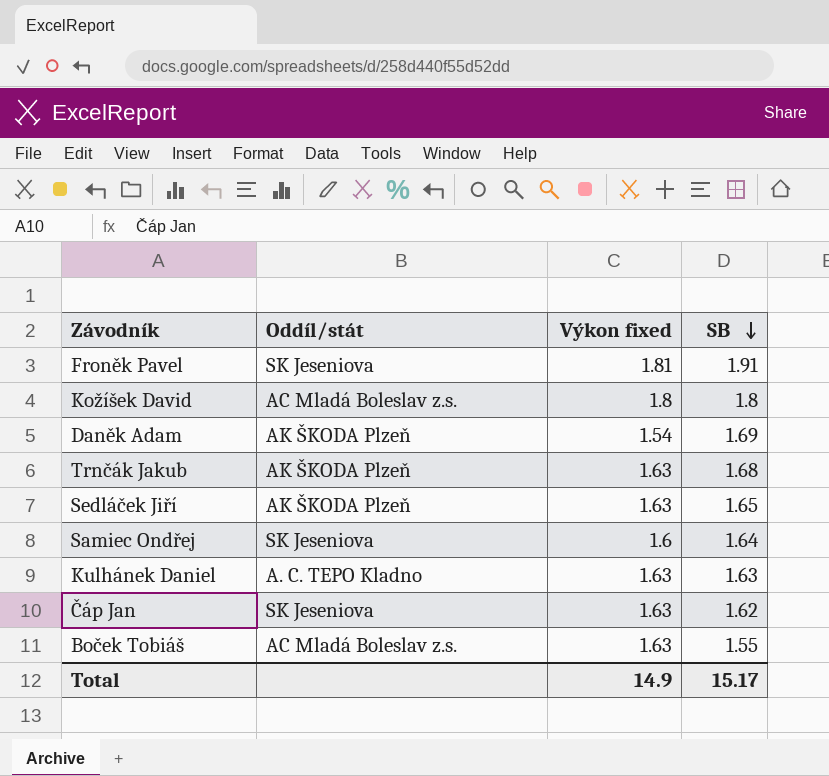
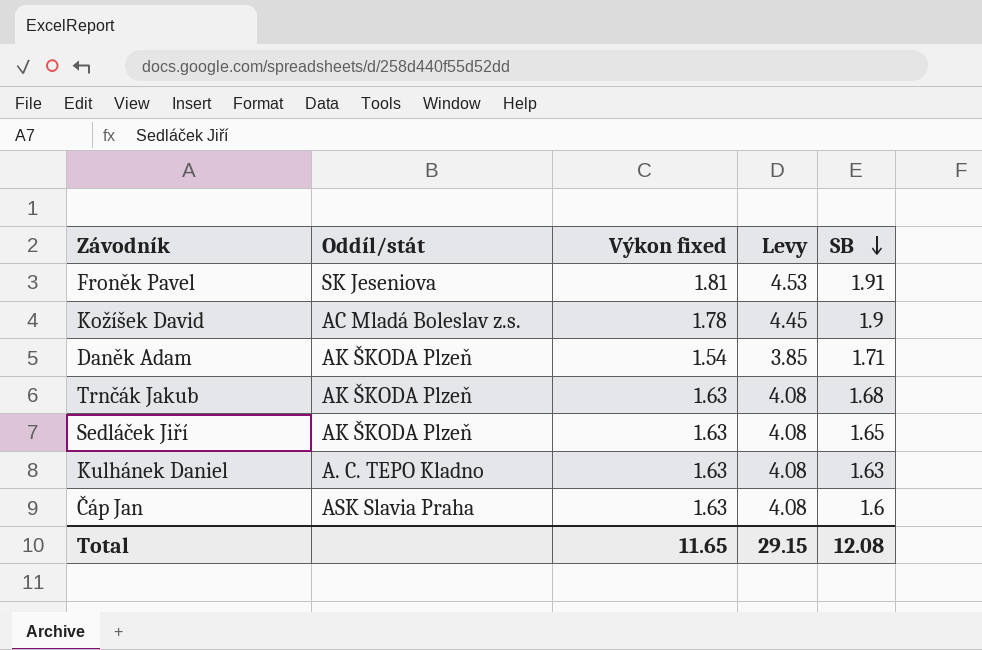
column Levy | formula: none -> [Výkon fixed] * 2.5
row Samiec Ondřej: SK Jeseniova | 1.6 | 1.64 -> none
row Boček Tobiáš: AC Mladá Boleslav z.s. | 1.63 | 1.55 -> none
Kožíšek David | Výkon fixed: 1.8 -> 1.78
Kožíšek David | SB: 1.8 -> 1.9
Daněk Adam | SB: 1.69 -> 1.71
Čáp Jan | Oddíl/stát: SK Jeseniova -> ASK Slavia Praha
Čáp Jan | SB: 1.62 -> 1.6
Total | Výkon fixed: 14.9 -> 11.65
Total | SB: 15.17 -> 12.08

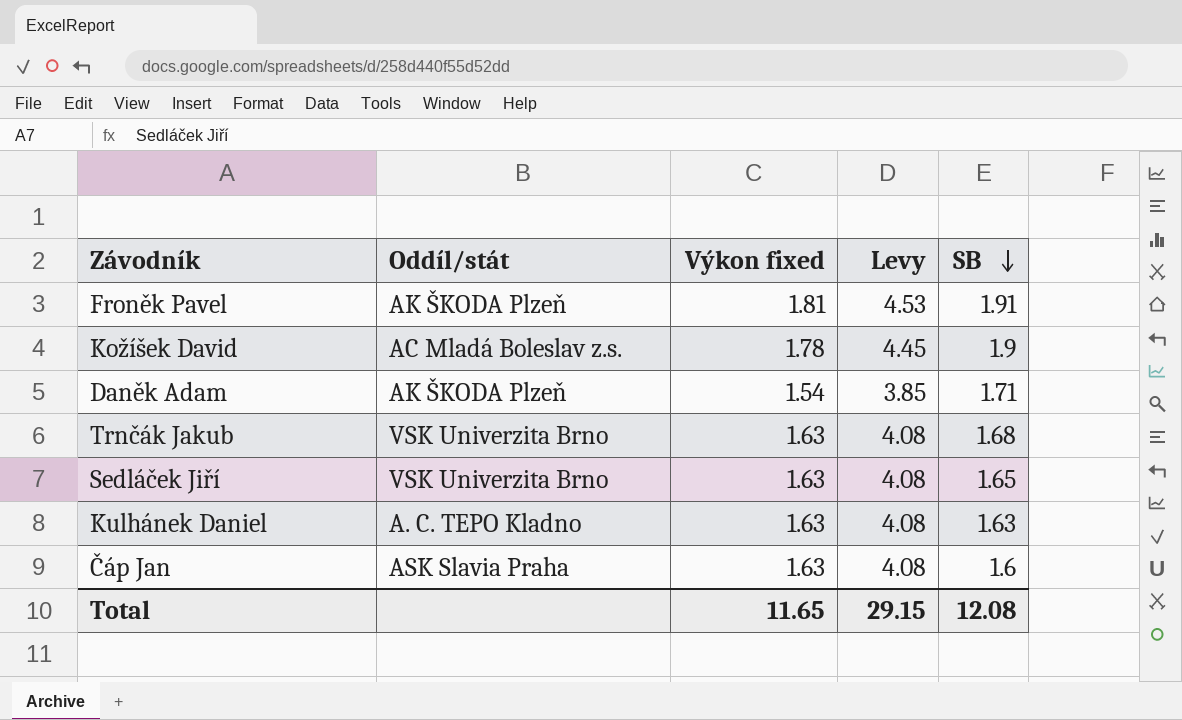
Froněk Pavel | Oddíl/stát: SK Jeseniova -> AK ŠKODA Plzeň
Trnčák Jakub | Oddíl/stát: AK ŠKODA Plzeň -> VSK Univerzita Brno
Sedláček Jiří | Oddíl/stát: AK ŠKODA Plzeň -> VSK Univerzita Brno

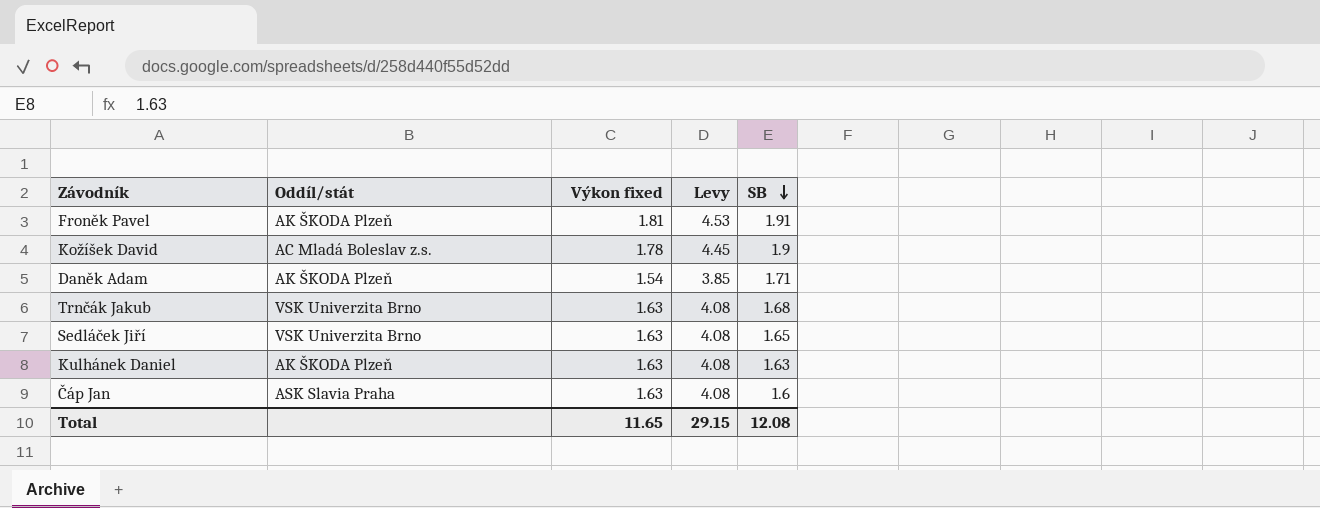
Kulhánek Daniel | Oddíl/stát: A. C. TEPO Kladno -> AK ŠKODA Plzeň

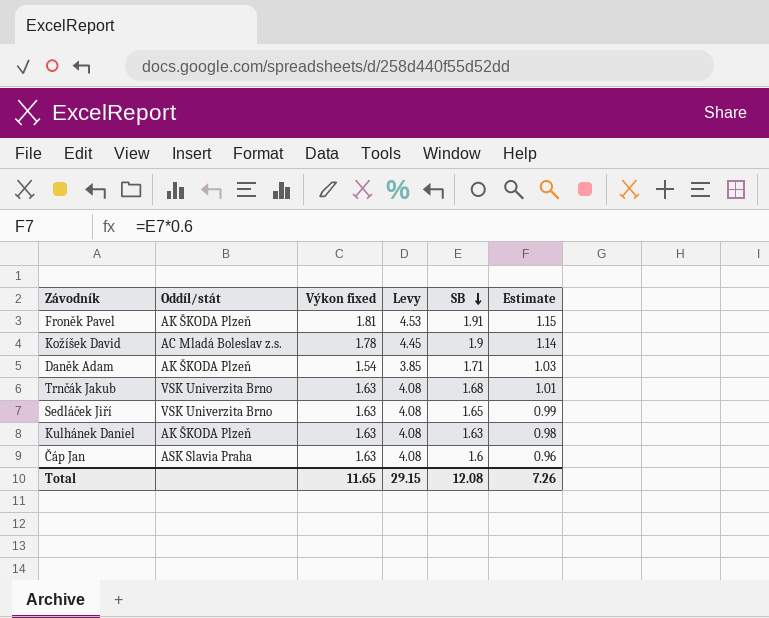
column Estimate | formula: none -> [SB] * 0.6

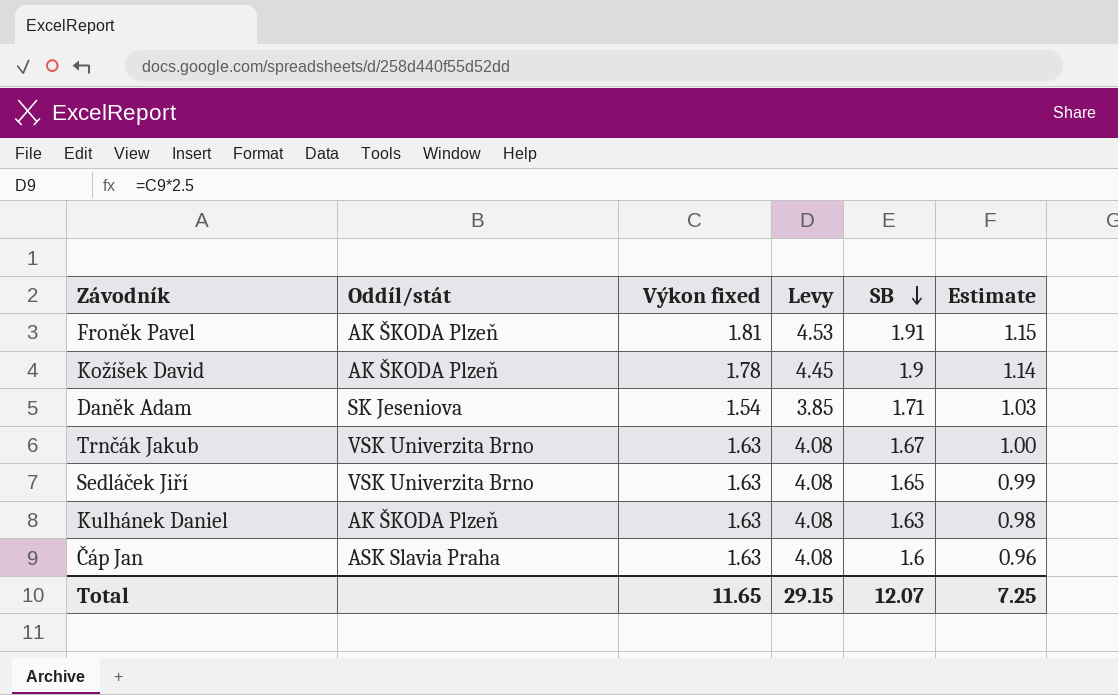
Kožíšek David | Oddíl/stát: AC Mladá Boleslav z.s. -> AK ŠKODA Plzeň
Daněk Adam | Oddíl/stát: AK ŠKODA Plzeň -> SK Jeseniova
Trnčák Jakub | SB: 1.68 -> 1.67
Trnčák Jakub | Estimate: 1.01 -> 1.00
Total | SB: 12.08 -> 12.07
Total | Estimate: 7.26 -> 7.25

